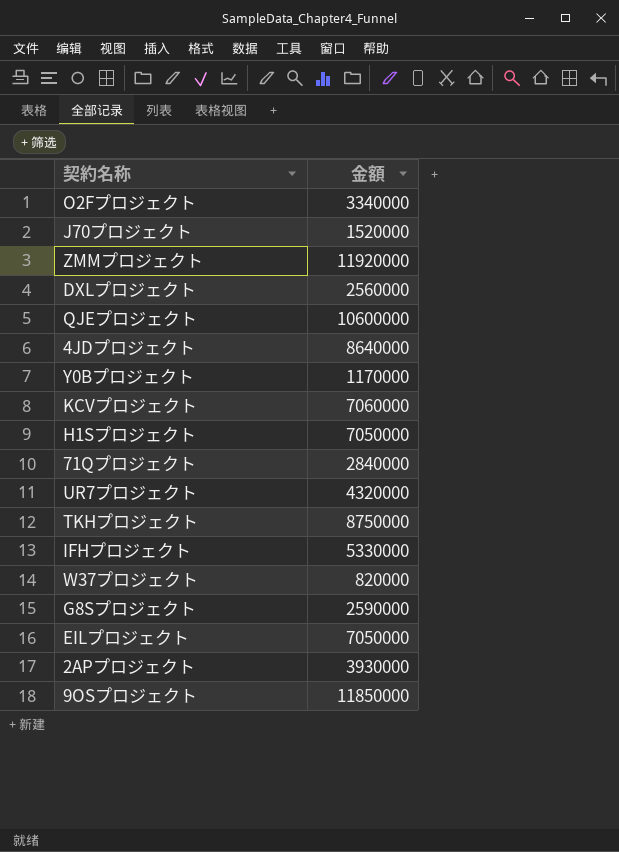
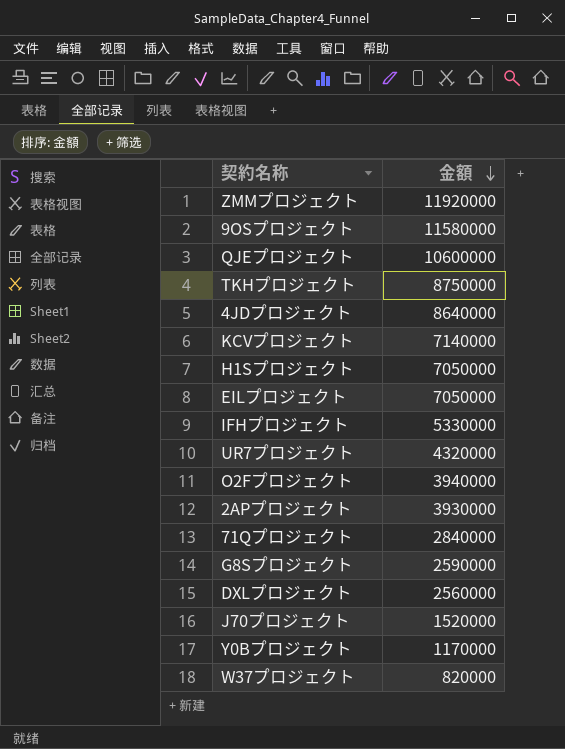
row order: none -> 金額 descending
9OSプロジェクト | 金額: 11850000 -> 11580000
KCVプロジェクト | 金額: 7060000 -> 7140000
O2Fプロジェクト | 金額: 3340000 -> 3940000

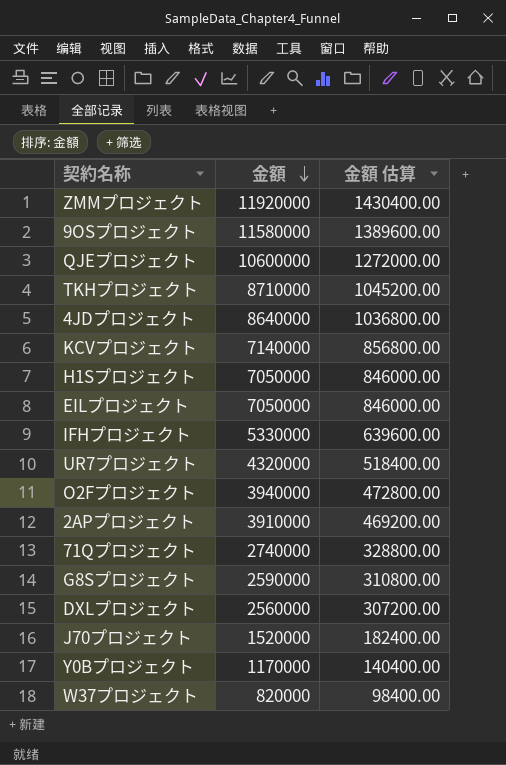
column 金額 估算 | formula: none -> [金額] * 0.12
TKHプロジェクト | 金額: 8750000 -> 8710000
2APプロジェクト | 金額: 3930000 -> 3910000
71Qプロジェクト | 金額: 2840000 -> 2740000

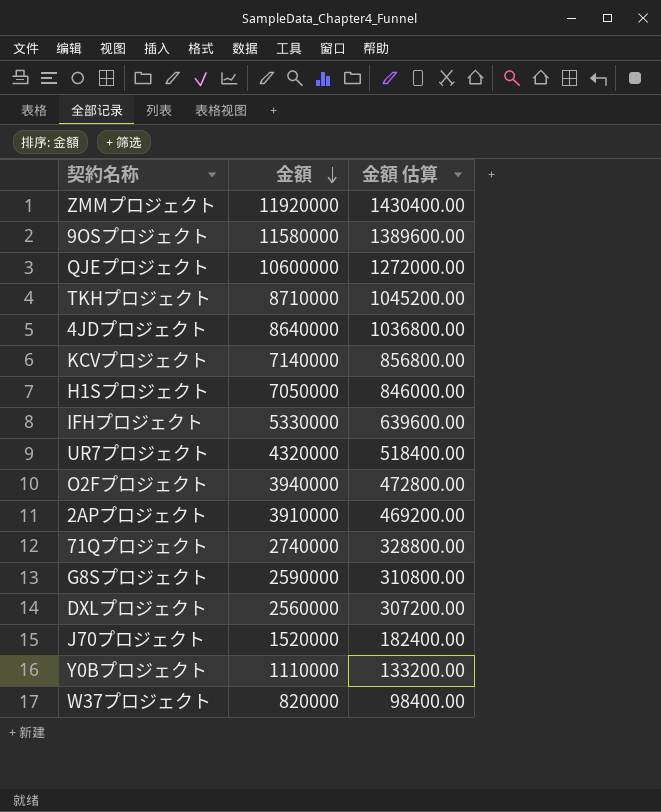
row EILプロジェクト: 7050000 | 846000.00 -> none
Y0Bプロジェクト | 金額: 1170000 -> 1110000
Y0Bプロジェクト | 金額 估算: 140400.00 -> 133200.00

